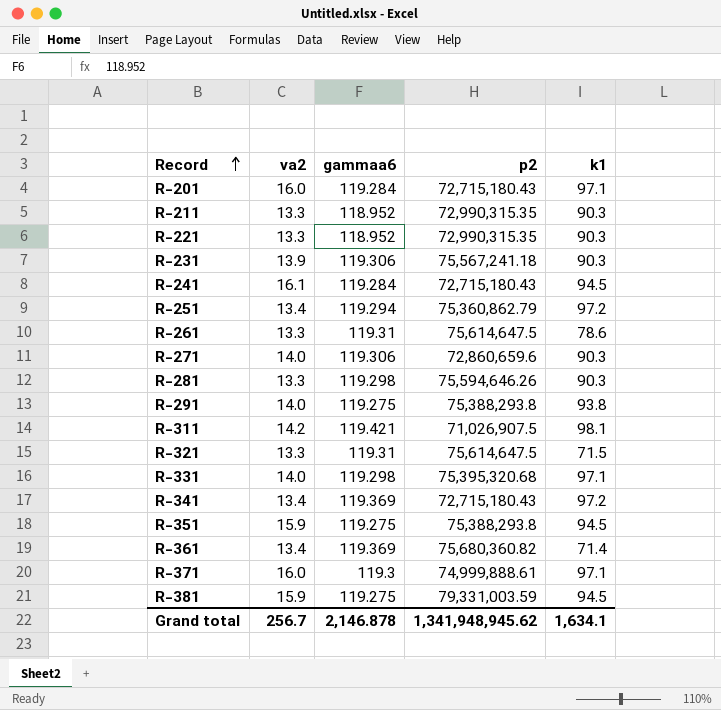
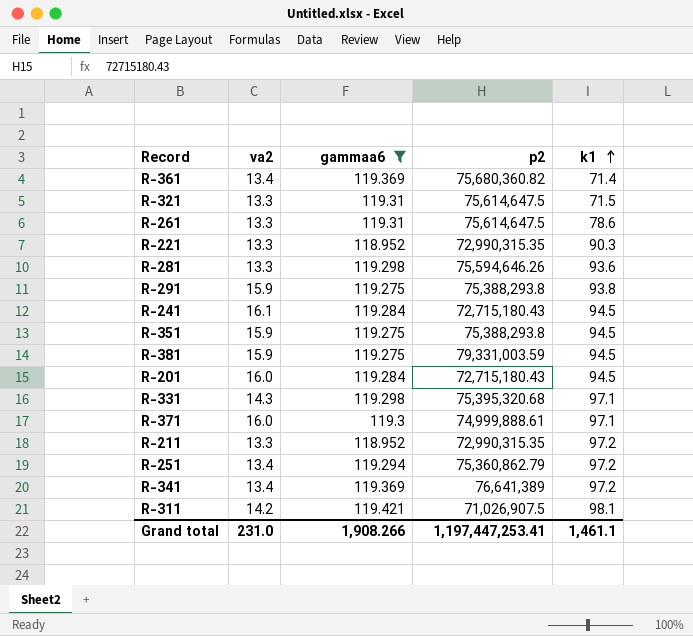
filter: none -> gammaa6 != 119.306
row order: Record ascending -> k1 ascending
R-281 | k1: 90.3 -> 93.6
R-291 | va2: 14.0 -> 15.9
R-201 | k1: 97.1 -> 94.5
R-331 | va2: 14.0 -> 14.3
R-211 | k1: 90.3 -> 97.2
R-341 | p2: 72,715,180.43 -> 76,641,389
Grand total | va2: 256.7 -> 231.0
Grand total | gammaa6: 2,146.878 -> 1,908.266
Grand total | p2: 1,341,948,945.62 -> 1,197,447,253.41
Grand total | k1: 1,634.1 -> 1,461.1

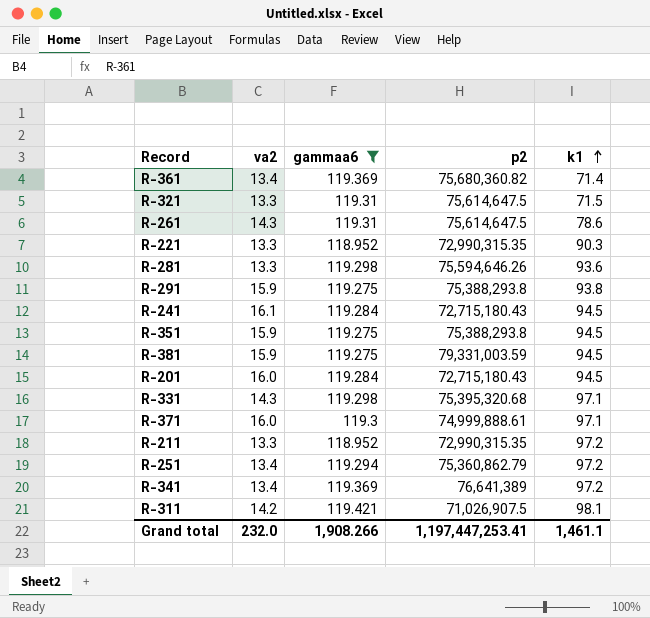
R-261 | va2: 13.3 -> 14.3
Grand total | va2: 231.0 -> 232.0

